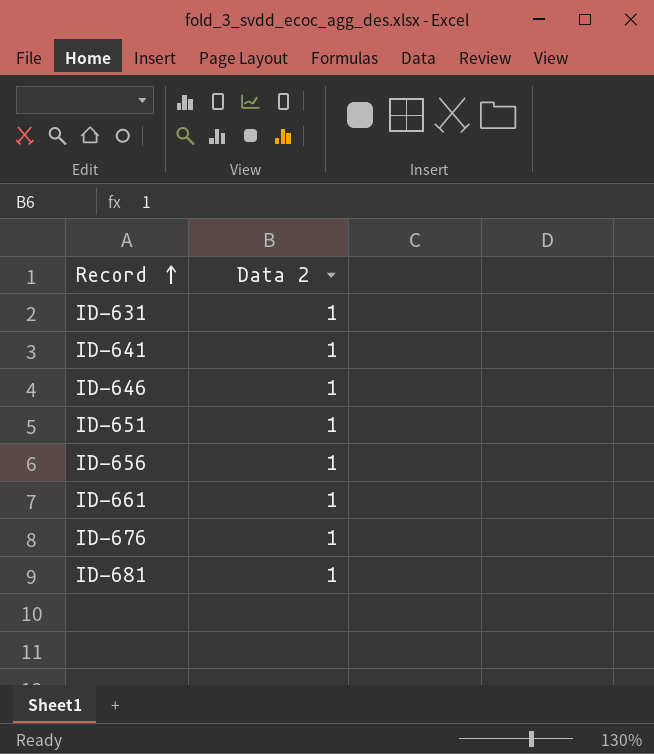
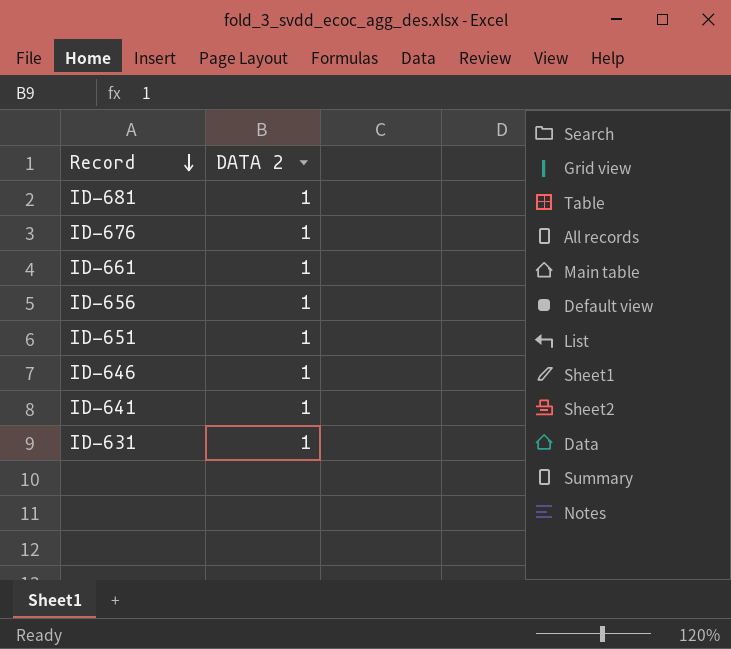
row order: Record ascending -> Record descending
column name: Data 2 -> DATA 2

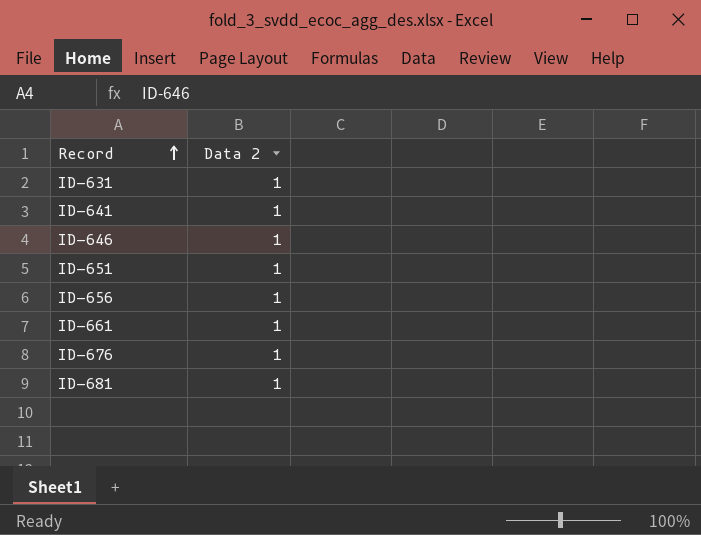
row order: Record descending -> Record ascending
column name: DATA 2 -> Data 2

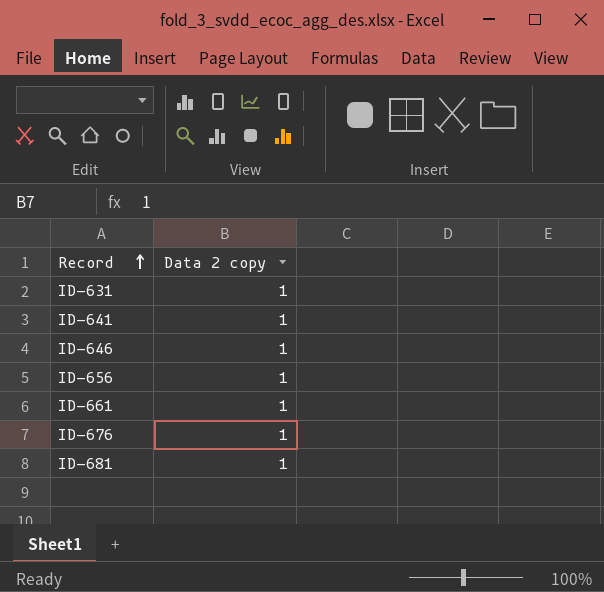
column name: Data 2 -> Data 2 copy
row ID-651: 1 -> none

